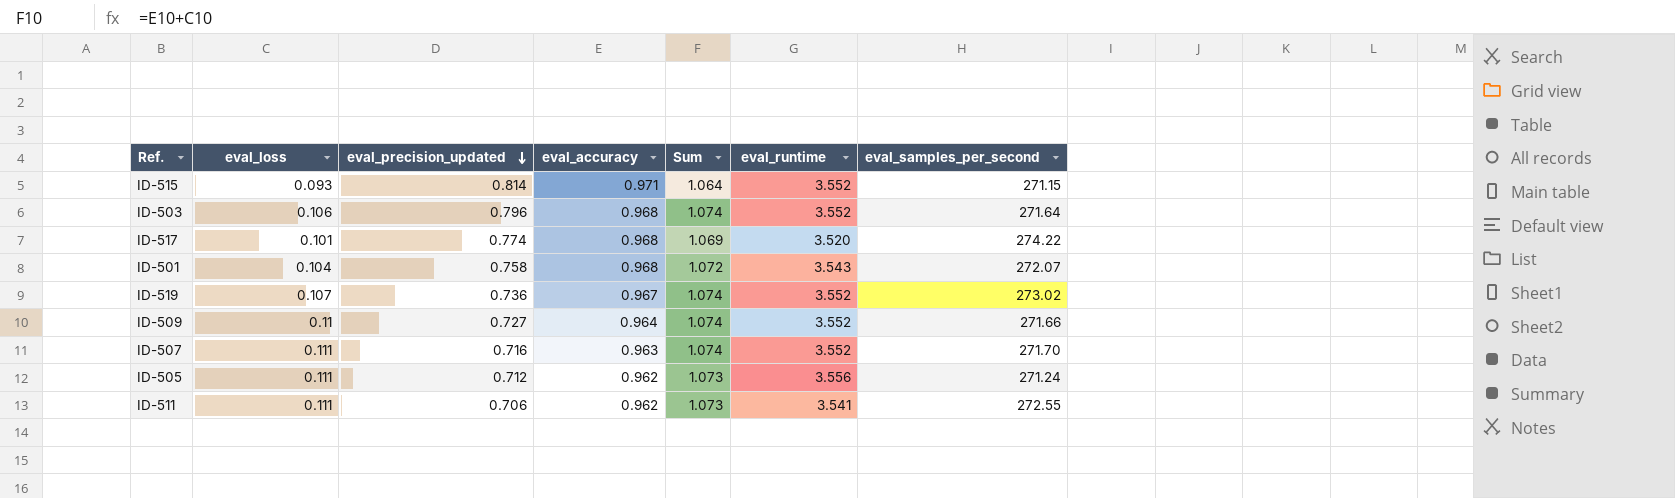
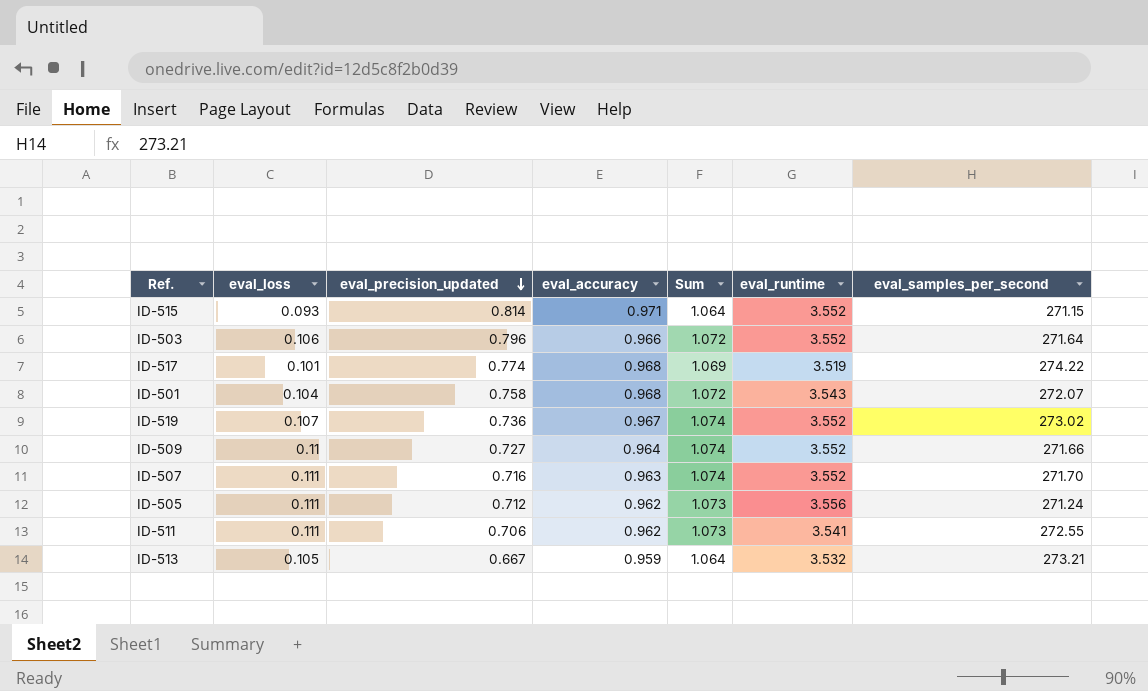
ID-503 | eval_accuracy: 0.968 -> 0.966
ID-503 | Sum: 1.074 -> 1.072
ID-517 | eval_runtime: 3.520 -> 3.519
row ID-513: none -> 0.105 | 0.667 | 0.959 | 1.064 | 3.532 | 273.21

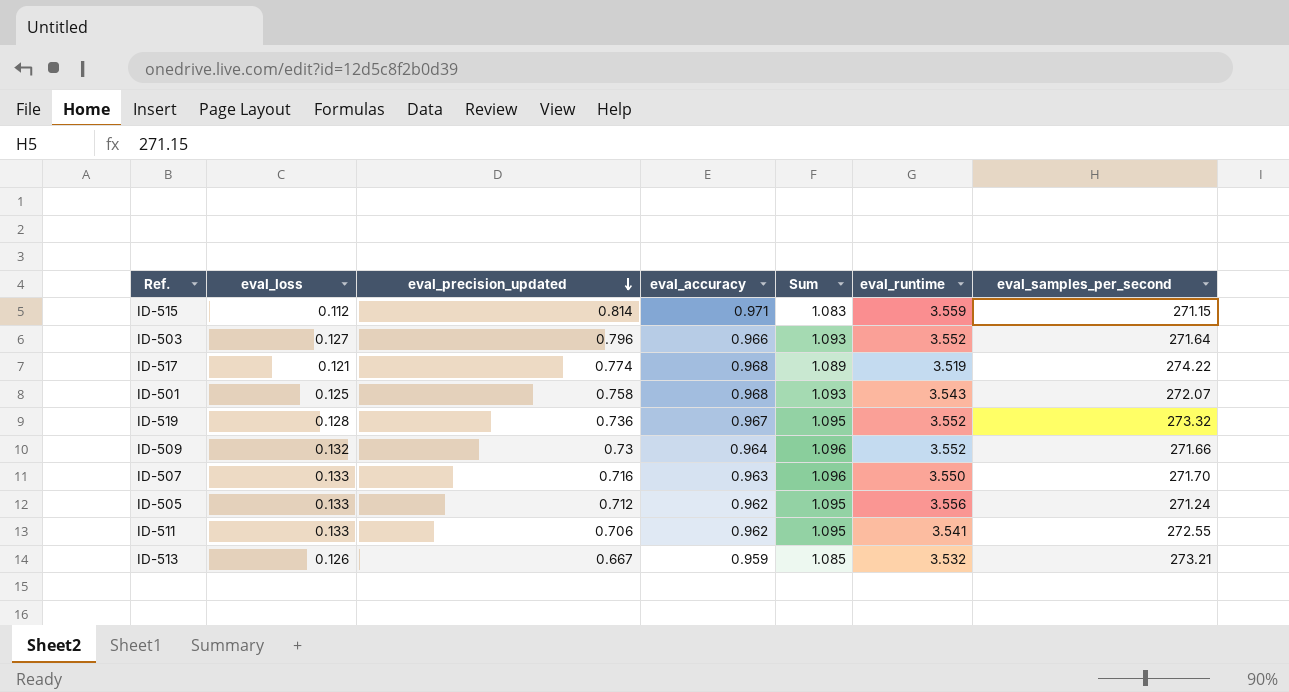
ID-515 | eval_loss: 0.093 -> 0.112
ID-515 | Sum: 1.064 -> 1.083
ID-515 | eval_runtime: 3.552 -> 3.559
ID-503 | eval_loss: 0.106 -> 0.127
ID-503 | Sum: 1.072 -> 1.093
ID-517 | eval_loss: 0.101 -> 0.121
ID-517 | Sum: 1.069 -> 1.089
ID-501 | eval_loss: 0.104 -> 0.125
ID-501 | Sum: 1.072 -> 1.093
ID-519 | eval_loss: 0.107 -> 0.128
ID-519 | Sum: 1.074 -> 1.095
ID-519 | eval_samples_per_second: 273.02 -> 273.32
ID-509 | eval_loss: 0.11 -> 0.132
ID-509 | eval_precision_updated: 0.727 -> 0.73
ID-509 | Sum: 1.074 -> 1.096
ID-507 | eval_loss: 0.111 -> 0.133
ID-507 | Sum: 1.074 -> 1.096
ID-507 | eval_runtime: 3.552 -> 3.550
ID-505 | eval_loss: 0.111 -> 0.133
ID-505 | Sum: 1.073 -> 1.095
ID-511 | eval_loss: 0.111 -> 0.133
ID-511 | Sum: 1.073 -> 1.095
ID-513 | eval_loss: 0.105 -> 0.126
ID-513 | Sum: 1.064 -> 1.085

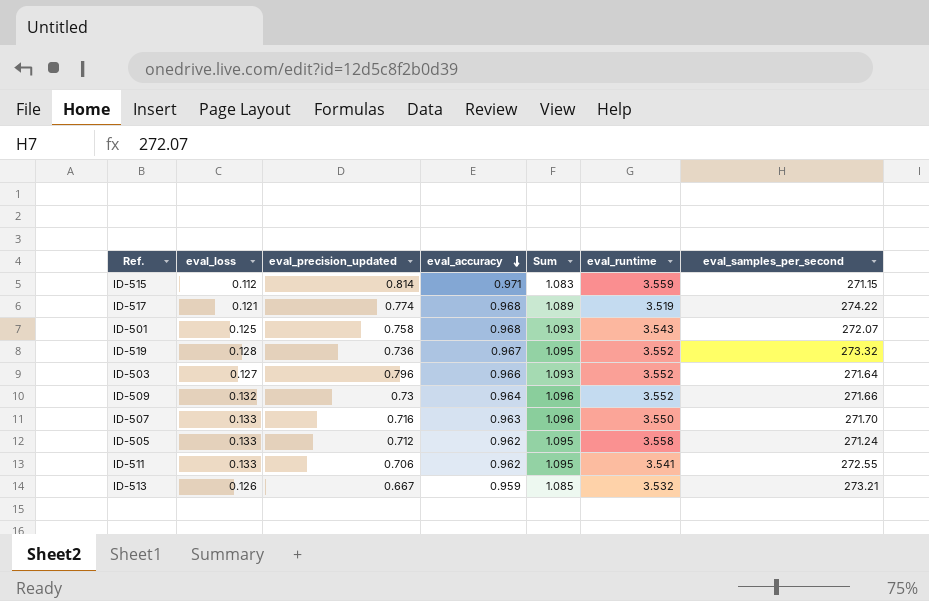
row order: eval_precision_updated descending -> eval_accuracy descending
ID-505 | eval_runtime: 3.556 -> 3.558

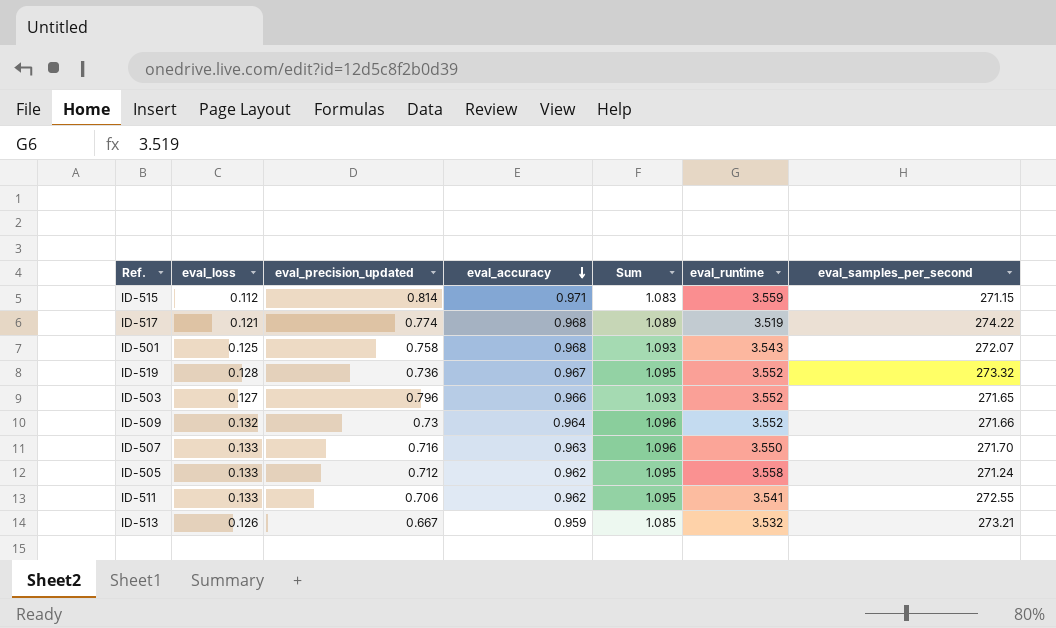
ID-503 | eval_samples_per_second: 271.64 -> 271.65

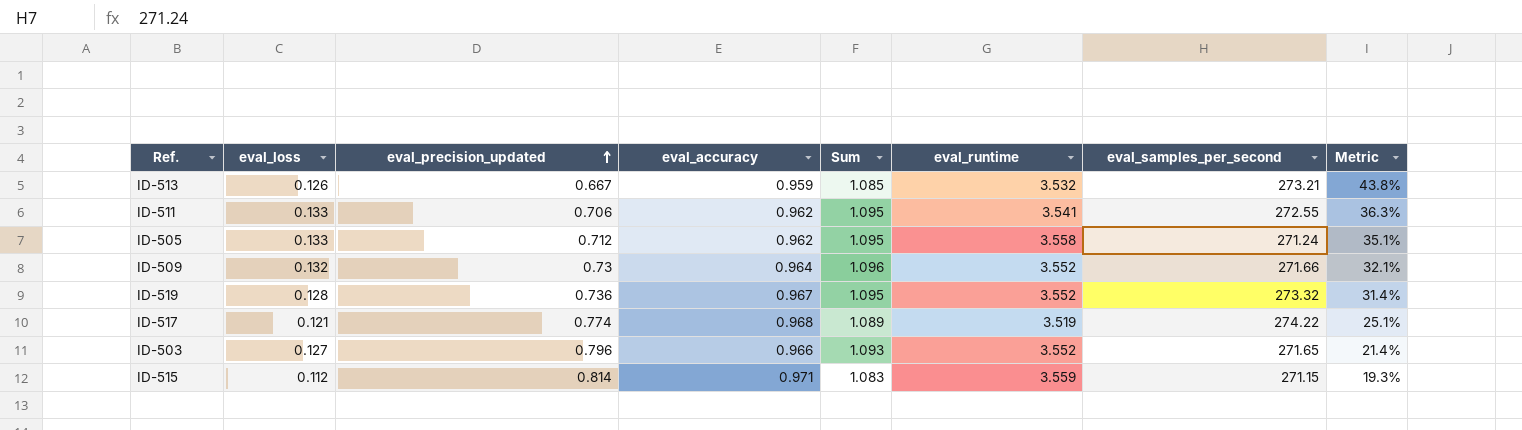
row order: eval_accuracy descending -> eval_precision_updated ascending
column Metric | formula: none -> ([eval_accuracy] - [eval_precision_updated]) / [eval_precision_updated]
row ID-501: 0.125 | 0.758 | 0.968 | 1.093 | 3.543 | 272.07 -> none
row ID-507: 0.133 | 0.716 | 0.963 | 1.096 | 3.550 | 271.70 -> none

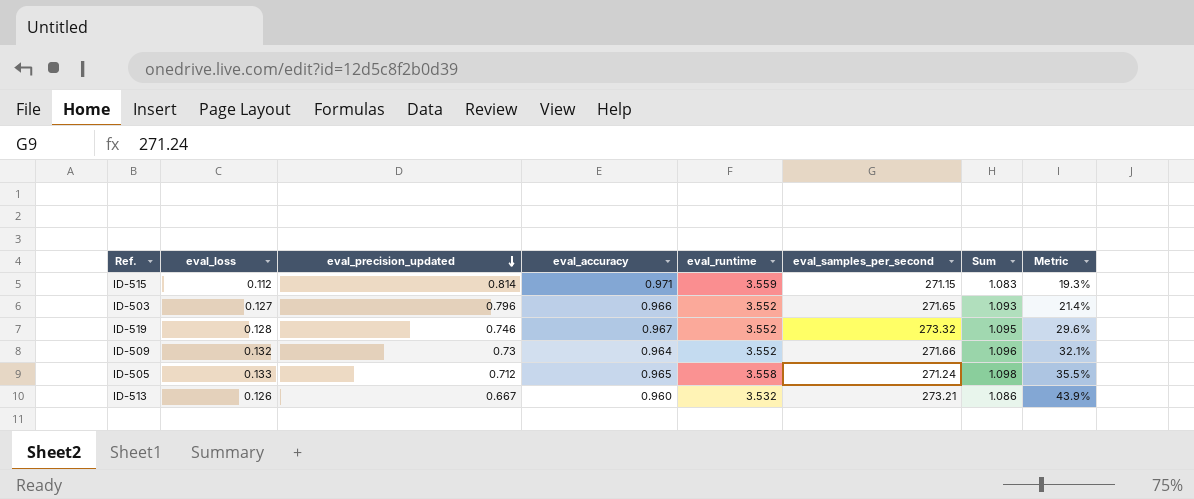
row order: eval_precision_updated ascending -> eval_precision_updated descending
column Sum | position: 5 -> 7
row ID-511: 0.133 | 0.706 | 0.962 | 1.095 | 3.541 | 272.55 | 36.3% -> none
row ID-517: 0.121 | 0.774 | 0.968 | 1.089 | 3.519 | 274.22 | 25.1% -> none
ID-519 | eval_precision_updated: 0.736 -> 0.746
ID-519 | Metric: 31.4% -> 29.6%
ID-505 | eval_accuracy: 0.962 -> 0.965
ID-505 | Sum: 1.095 -> 1.098
ID-505 | Metric: 35.1% -> 35.5%
ID-513 | eval_accuracy: 0.959 -> 0.960
ID-513 | Sum: 1.085 -> 1.086
ID-513 | Metric: 43.8% -> 43.9%

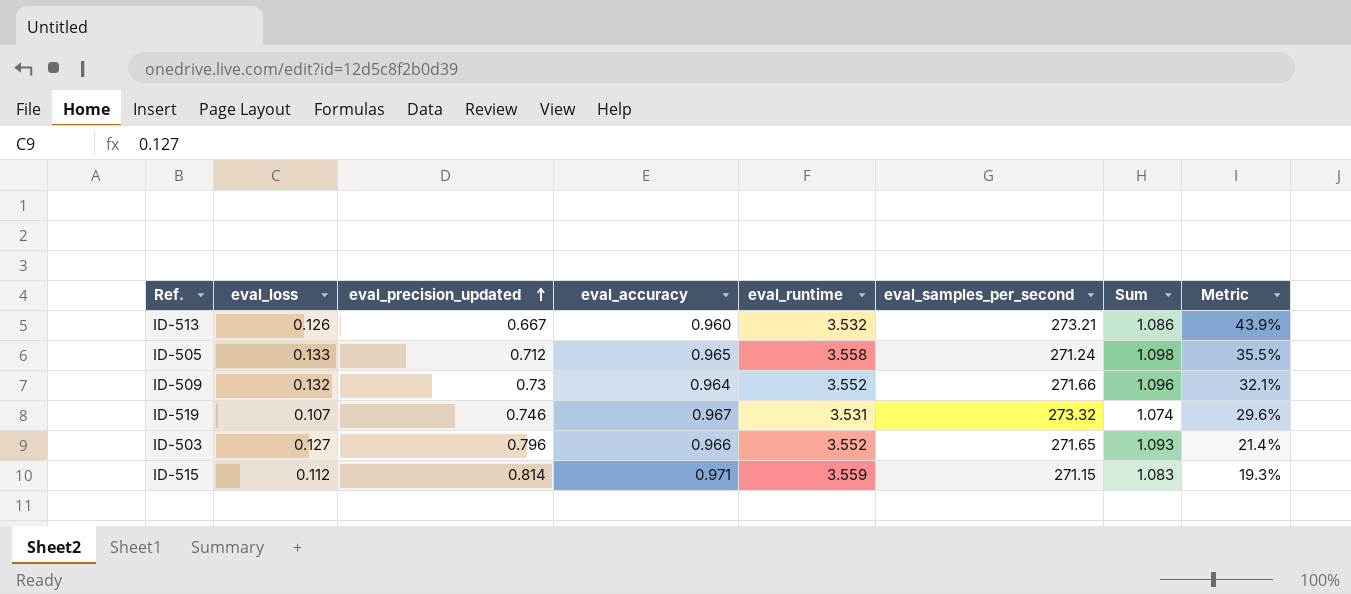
row order: eval_precision_updated descending -> eval_precision_updated ascending
ID-519 | eval_loss: 0.128 -> 0.107
ID-519 | eval_runtime: 3.552 -> 3.531
ID-519 | Sum: 1.095 -> 1.074

